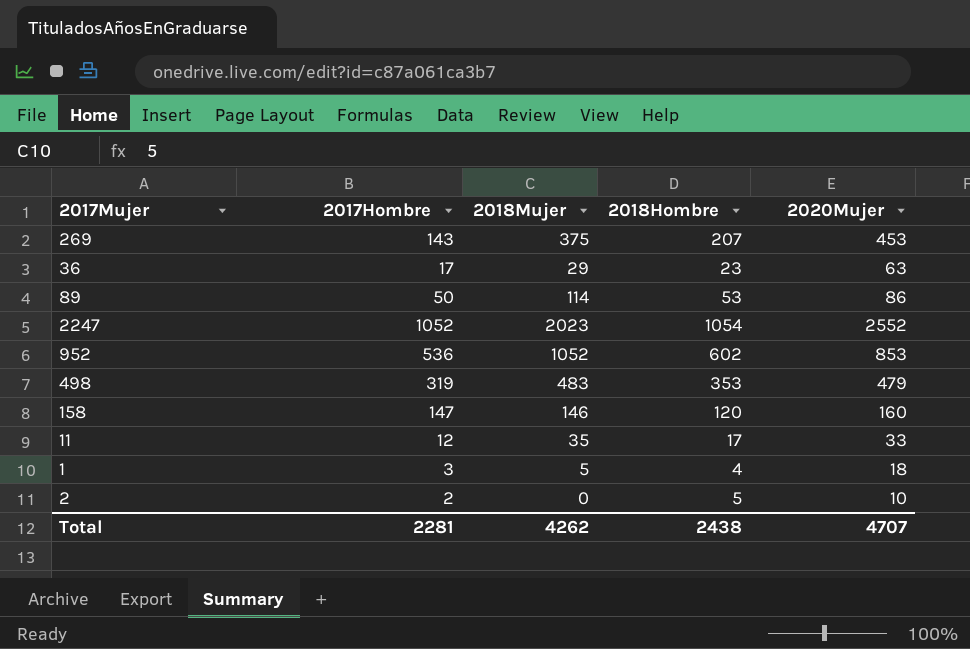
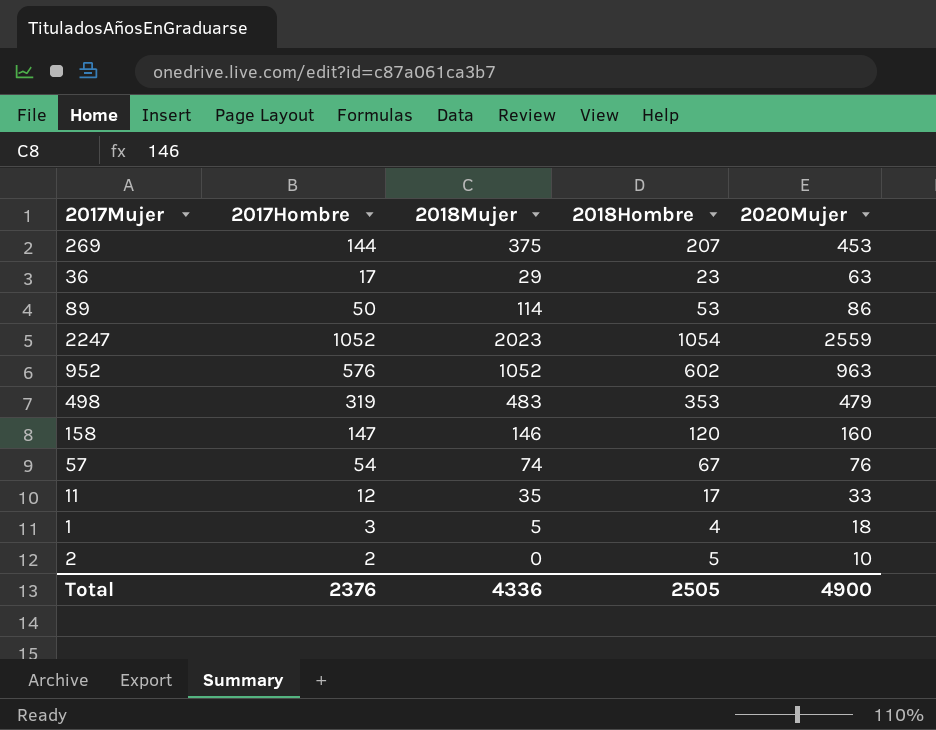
269 | 2017Hombre: 143 -> 144
2247 | 2020Mujer: 2552 -> 2559
952 | 2017Hombre: 536 -> 576
952 | 2020Mujer: 853 -> 963
row 57: none -> 54 | 74 | 67 | 76
Total | 2017Hombre: 2281 -> 2376
Total | 2018Mujer: 4262 -> 4336
Total | 2018Hombre: 2438 -> 2505
Total | 2020Mujer: 4707 -> 4900

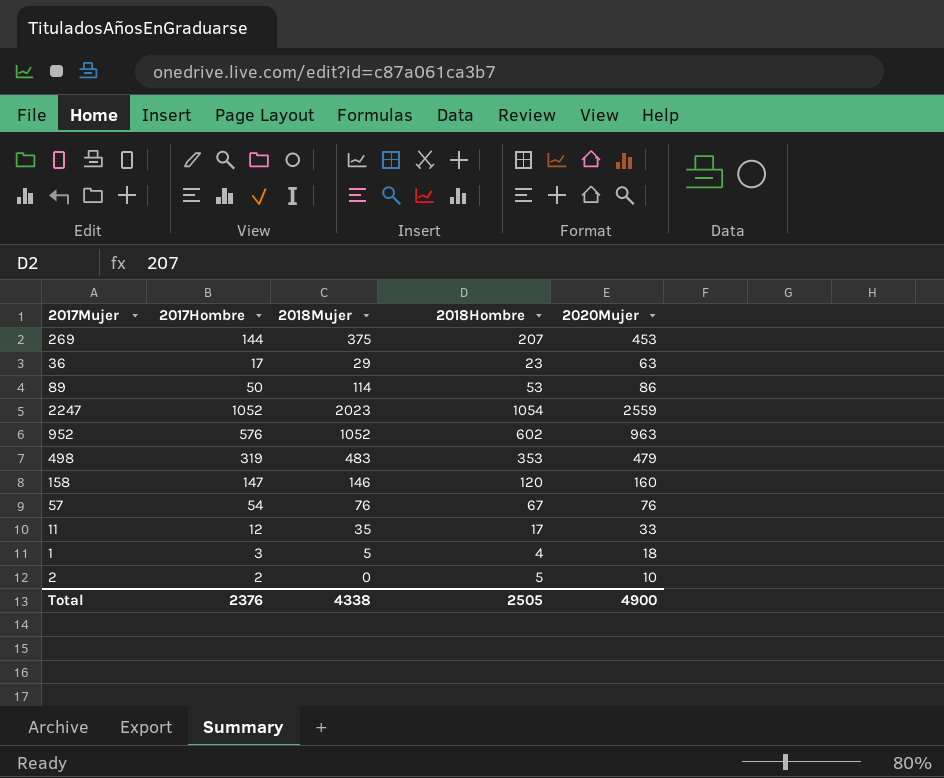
57 | 2018Mujer: 74 -> 76
Total | 2018Mujer: 4336 -> 4338

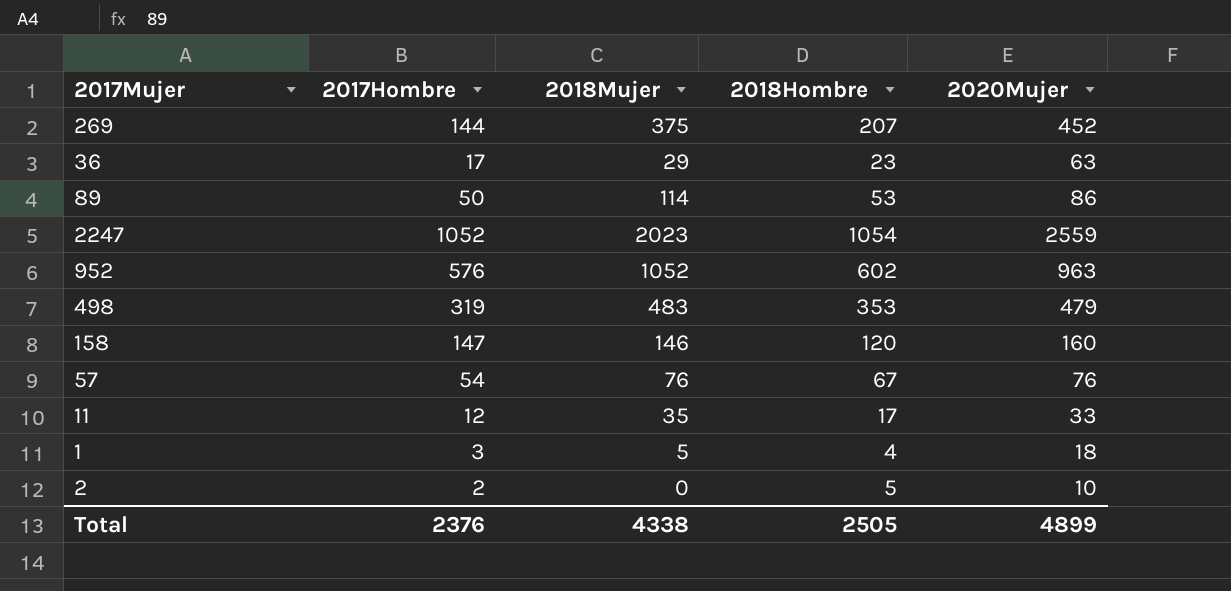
269 | 2020Mujer: 453 -> 452
Total | 2020Mujer: 4900 -> 4899

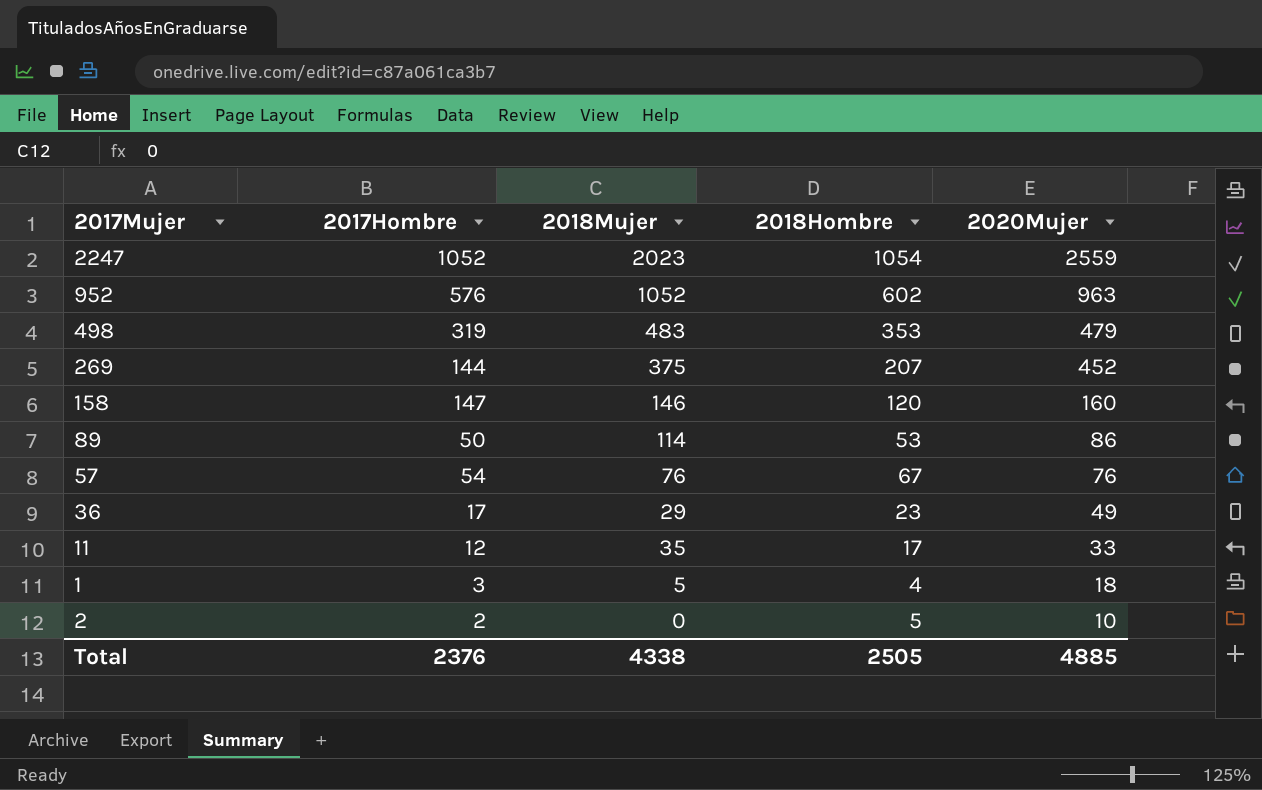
row order: none -> 2020Mujer descending
36 | 2020Mujer: 63 -> 49
Total | 2020Mujer: 4899 -> 4885

